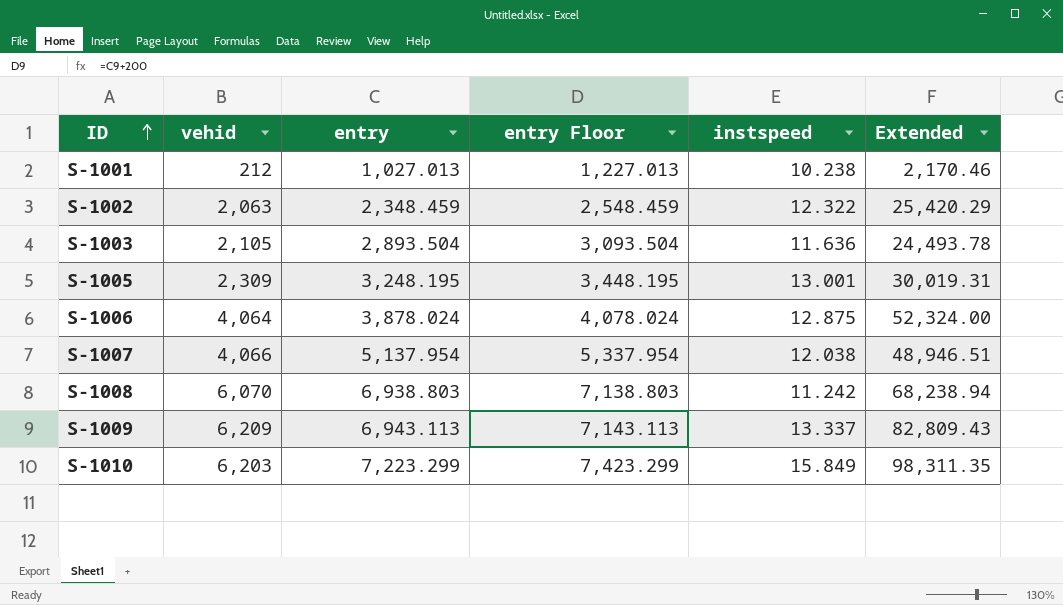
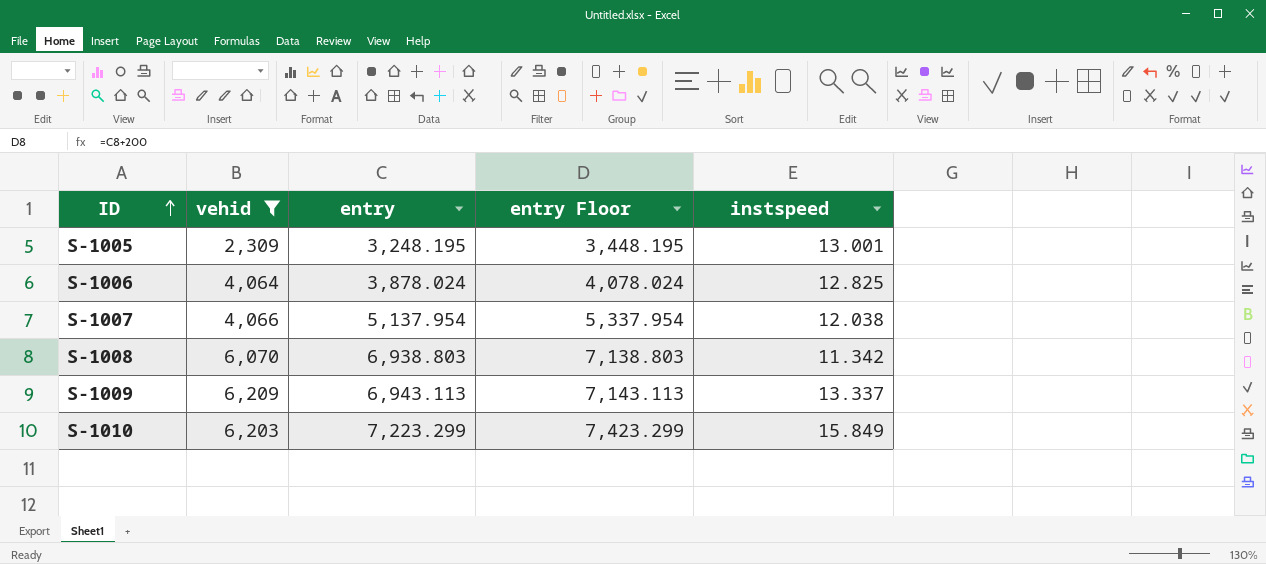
filter: none -> vehid >= 2,309
column Extended | formula: [vehid] * [instspeed] -> none
S-1006 | instspeed: 12.875 -> 12.825
S-1008 | instspeed: 11.242 -> 11.342

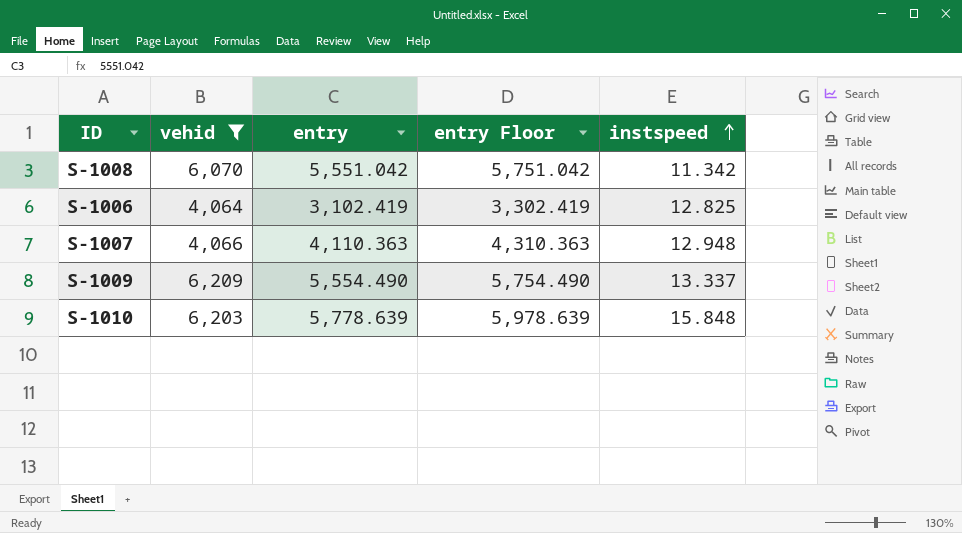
row order: ID ascending -> instspeed ascending
row S-1005: 2,309 | 3,248.195 | 3,448.195 | 13.001 -> none
S-1008 | entry: 6,938.803 -> 5,551.042
S-1008 | entry Floor: 7,138.803 -> 5,751.042
S-1006 | entry: 3,878.024 -> 3,102.419
S-1006 | entry Floor: 4,078.024 -> 3,302.419
S-1007 | entry: 5,137.954 -> 4,110.363
S-1007 | entry Floor: 5,337.954 -> 4,310.363
S-1007 | instspeed: 12.038 -> 12.948
S-1009 | entry: 6,943.113 -> 5,554.490
S-1009 | entry Floor: 7,143.113 -> 5,754.490
S-1010 | entry: 7,223.299 -> 5,778.639
S-1010 | entry Floor: 7,423.299 -> 5,978.639
S-1010 | instspeed: 15.849 -> 15.848

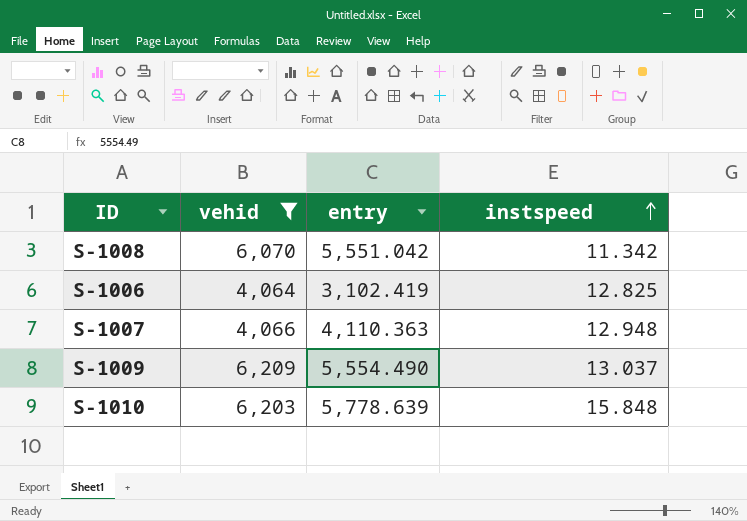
column entry Floor | formula: [entry] + 200 -> none
S-1009 | instspeed: 13.337 -> 13.037

